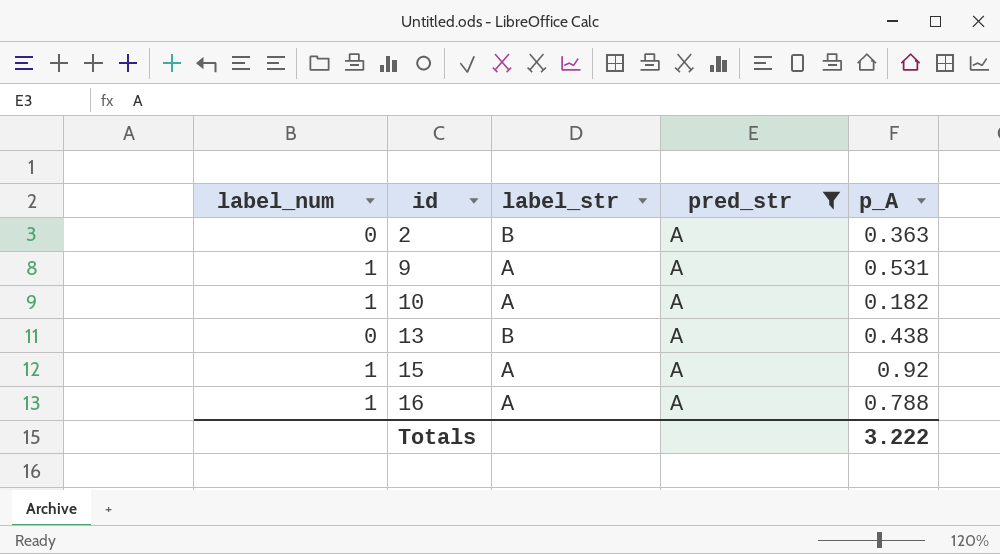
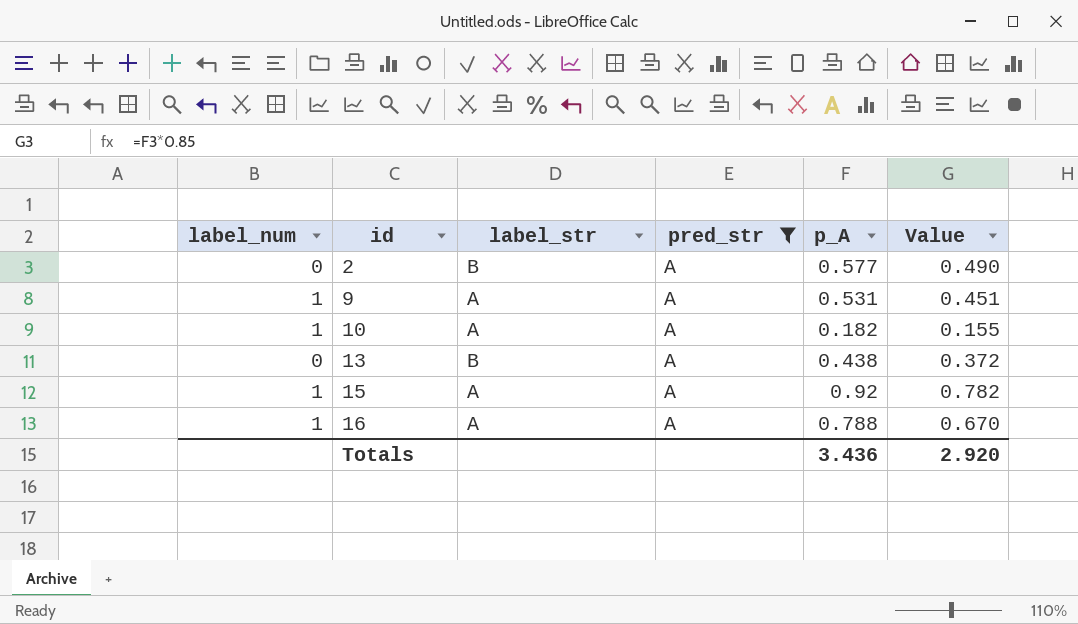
column Value | formula: none -> [p_A] * 0.85
2 | p_A: 0.363 -> 0.577
Totals | p_A: 3.222 -> 3.436

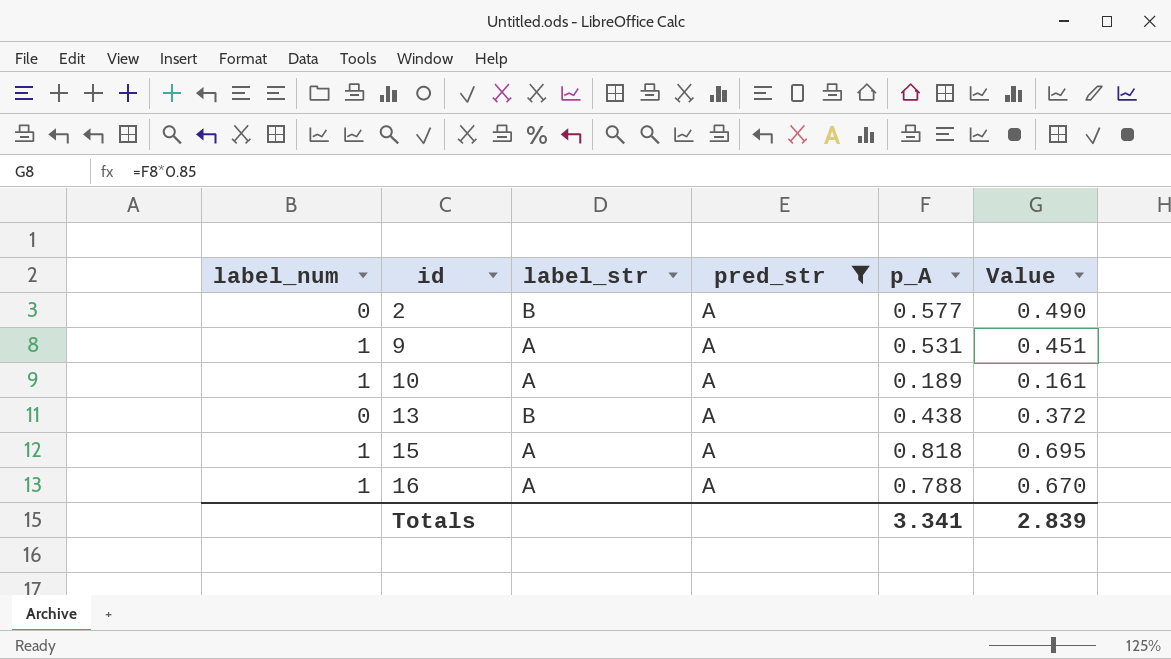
10 | p_A: 0.182 -> 0.189
10 | Value: 0.155 -> 0.161
15 | p_A: 0.92 -> 0.818
15 | Value: 0.782 -> 0.695
Totals | p_A: 3.436 -> 3.341
Totals | Value: 2.920 -> 2.839

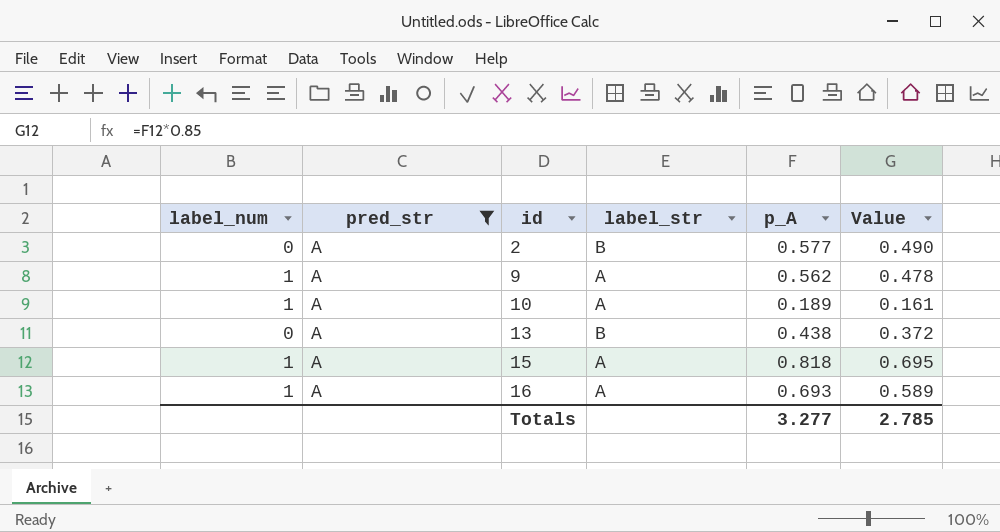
column pred_str | position: 4 -> 2
9 | p_A: 0.531 -> 0.562
9 | Value: 0.451 -> 0.478
16 | p_A: 0.788 -> 0.693
16 | Value: 0.670 -> 0.589
Totals | p_A: 3.341 -> 3.277
Totals | Value: 2.839 -> 2.785

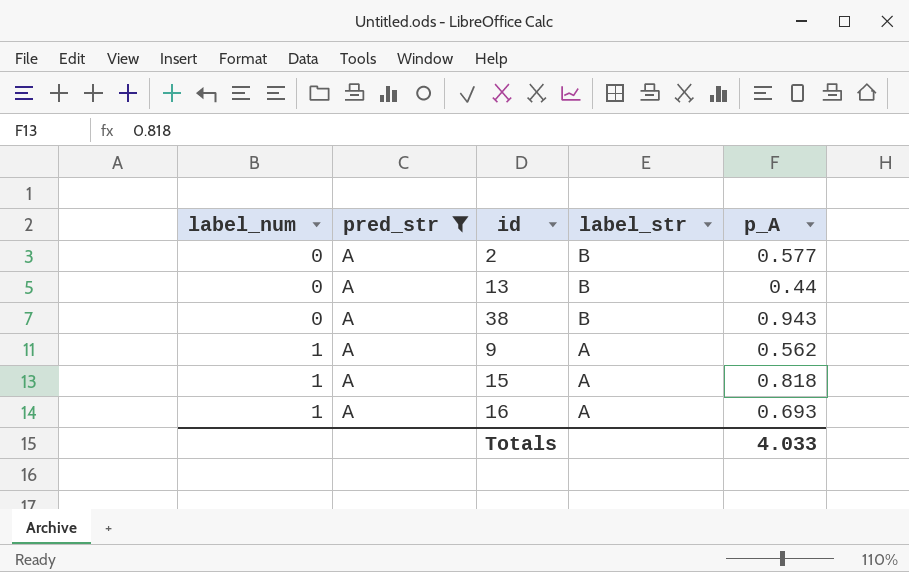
row order: id ascending -> label_num ascending
column Value | formula: [p_A] * 0.85 -> none
row 10: 1 | A | A | 0.189 | 0.161 -> none
13 | p_A: 0.438 -> 0.44
row 38: none -> 0 | A | B | 0.943
Totals | p_A: 3.277 -> 4.033

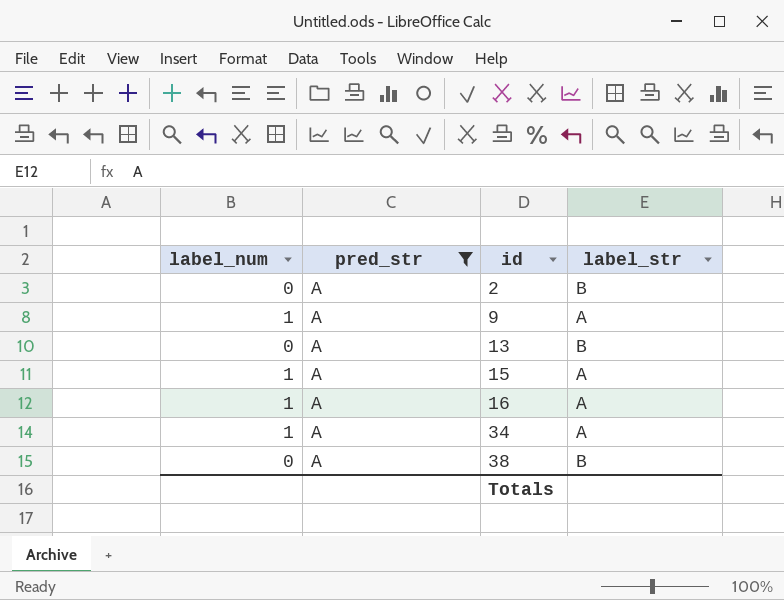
row order: label_num ascending -> id ascending
column p_A | position: 5 -> none
row 34: none -> 1 | A | A

